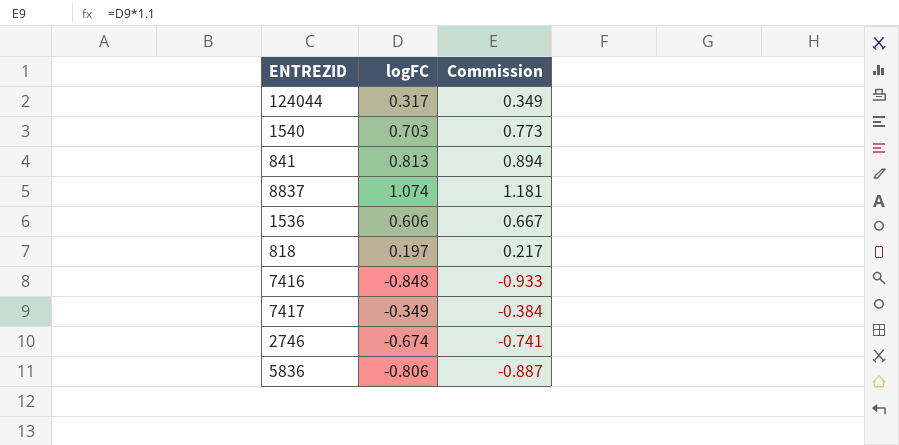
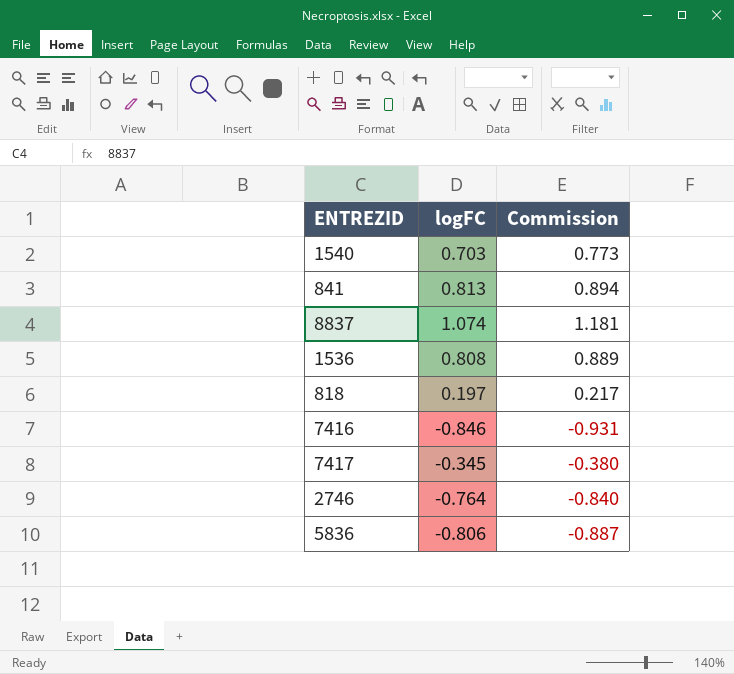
row 124044: 0.317 | 0.349 -> none
1536 | logFC: 0.606 -> 0.808
1536 | Commission: 0.667 -> 0.889
7416 | logFC: -0.848 -> -0.846
7416 | Commission: -0.933 -> -0.931
7417 | logFC: -0.349 -> -0.345
7417 | Commission: -0.384 -> -0.380
2746 | logFC: -0.674 -> -0.764
2746 | Commission: -0.741 -> -0.840

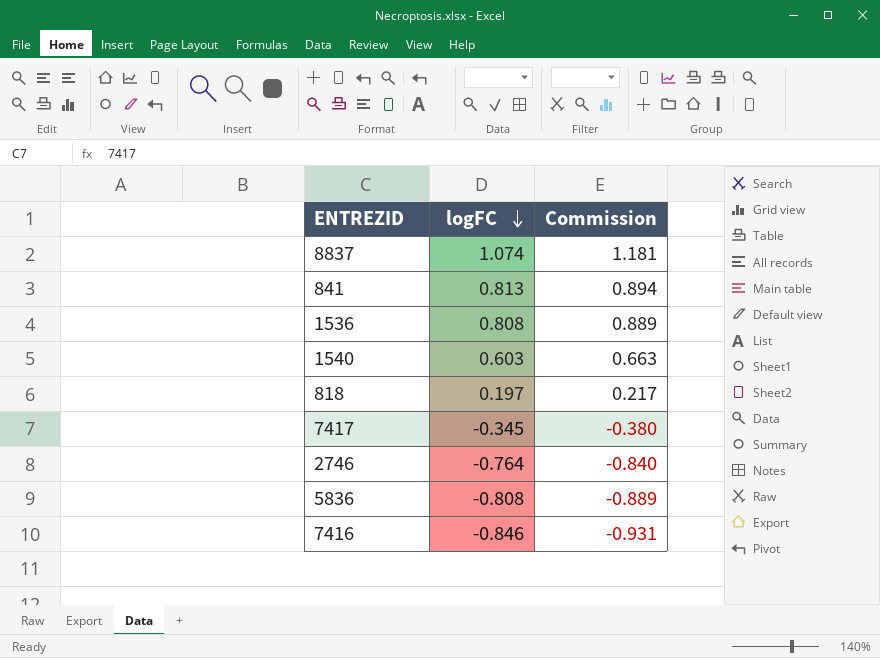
row order: none -> logFC descending
1540 | logFC: 0.703 -> 0.603
1540 | Commission: 0.773 -> 0.663
5836 | logFC: -0.806 -> -0.808
5836 | Commission: -0.887 -> -0.889

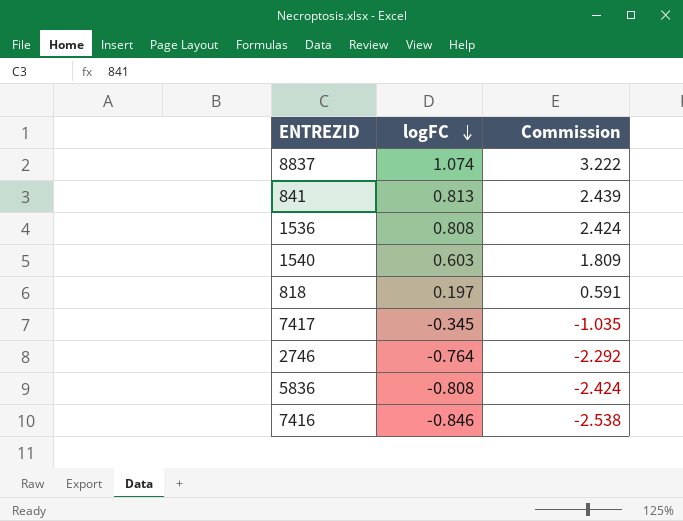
column Commission | formula: [logFC] * 1.1 -> [logFC] * 3

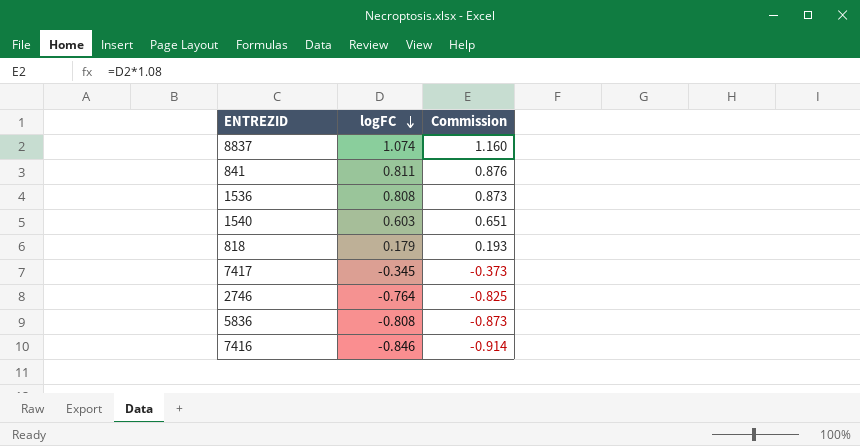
column Commission | formula: [logFC] * 3 -> [logFC] * 1.08
841 | logFC: 0.813 -> 0.811
818 | logFC: 0.197 -> 0.179

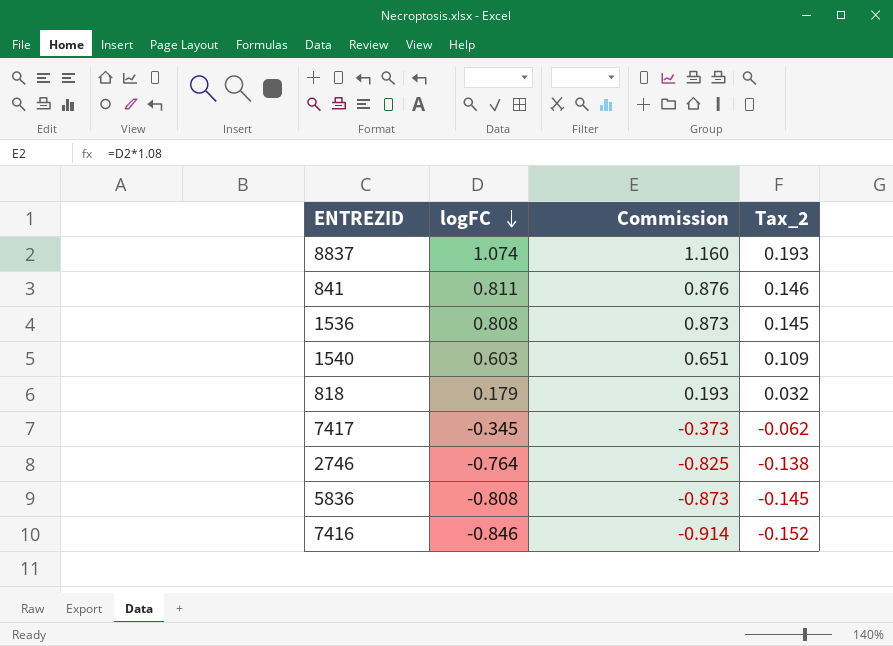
column Tax_2 | formula: none -> [logFC] * 0.18

